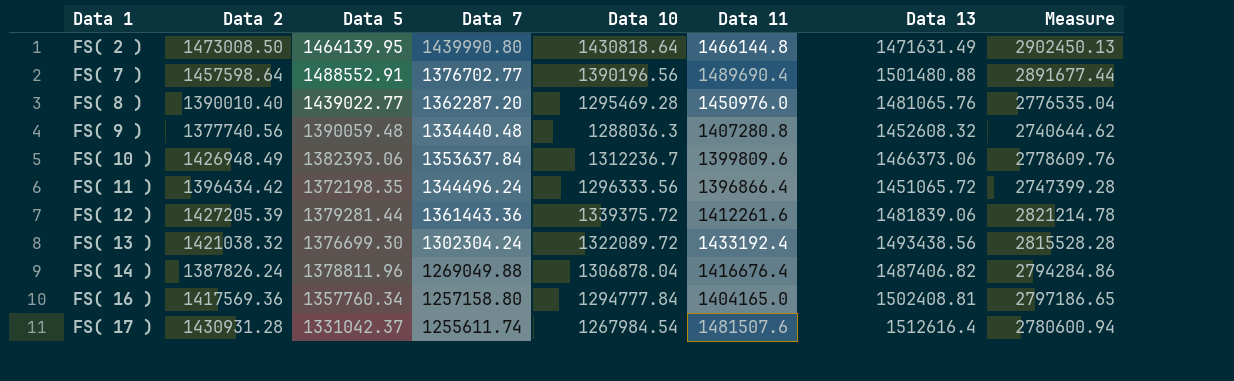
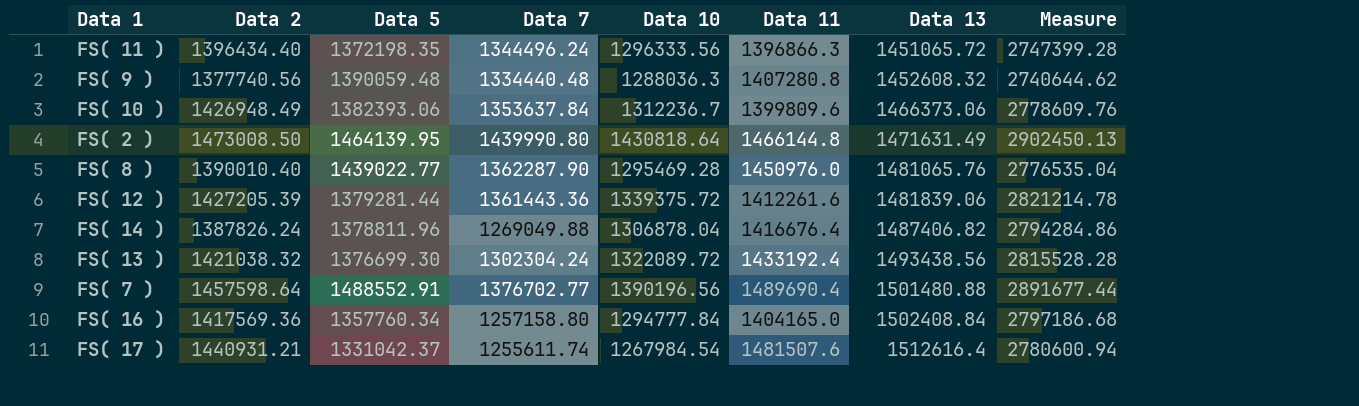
row order: Data 1 ascending -> Data 13 ascending
FS( 11 ) | Data 2: 1396434.42 -> 1396434.40
FS( 11 ) | Data 11: 1396866.4 -> 1396866.3
FS( 8 ) | Data 7: 1362287.20 -> 1362287.90
FS( 16 ) | Data 13: 1502408.81 -> 1502408.84
FS( 16 ) | Measure: 2797186.65 -> 2797186.68
FS( 17 ) | Data 2: 1430931.28 -> 1440931.21

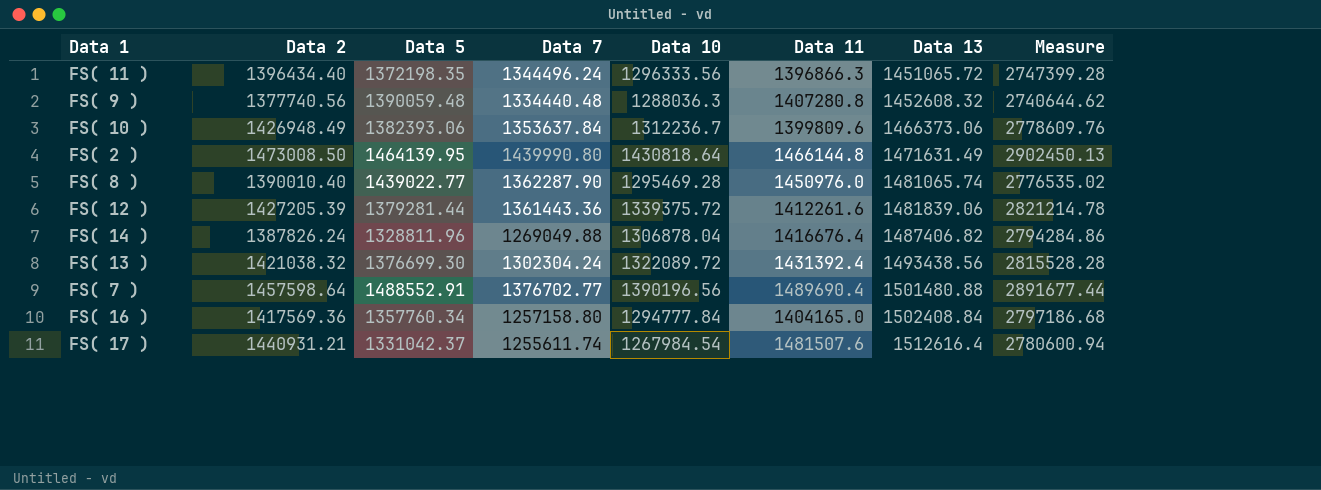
FS( 8 ) | Data 13: 1481065.76 -> 1481065.74
FS( 8 ) | Measure: 2776535.04 -> 2776535.02
FS( 14 ) | Data 5: 1378811.96 -> 1328811.96
FS( 13 ) | Data 11: 1433192.4 -> 1431392.4

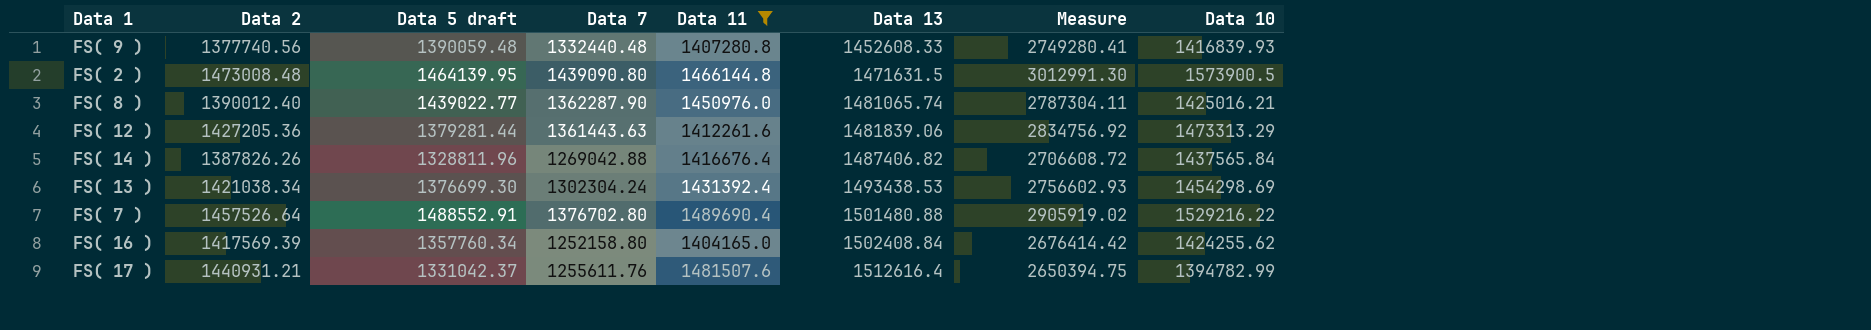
filter: none -> Data 11 >= 1404165.0
column name: Data 5 -> Data 5 draft
column Measure | formula: [Data 10] + [Data 13] -> [Data 7] + [Data 10]
column Data 10 | position: 5 -> 8
FS( 9 ) | Data 7: 1334440.48 -> 1332440.48
FS( 9 ) | Data 13: 1452608.32 -> 1452608.33
FS( 9 ) | Data 10: 1288036.3 -> 1416839.93
FS( 2 ) | Data 2: 1473008.50 -> 1473008.48
FS( 2 ) | Data 7: 1439990.80 -> 1439090.80
FS( 2 ) | Data 13: 1471631.49 -> 1471631.5
FS( 2 ) | Data 10: 1430818.64 -> 1573900.5
FS( 8 ) | Data 2: 1390010.40 -> 1390012.40
FS( 8 ) | Data 10: 1295469.28 -> 1425016.21
FS( 12 ) | Data 2: 1427205.39 -> 1427205.36
FS( 12 ) | Data 7: 1361443.36 -> 1361443.63
FS( 12 ) | Data 10: 1339375.72 -> 1473313.29
FS( 14 ) | Data 2: 1387826.24 -> 1387826.26
FS( 14 ) | Data 7: 1269049.88 -> 1269042.88
FS( 14 ) | Data 10: 1306878.04 -> 1437565.84
FS( 13 ) | Data 2: 1421038.32 -> 1421038.34
FS( 13 ) | Data 13: 1493438.56 -> 1493438.53
FS( 13 ) | Data 10: 1322089.72 -> 1454298.69
FS( 7 ) | Data 2: 1457598.64 -> 1457526.64
FS( 7 ) | Data 7: 1376702.77 -> 1376702.80
FS( 7 ) | Data 10: 1390196.56 -> 1529216.22
FS( 16 ) | Data 2: 1417569.36 -> 1417569.39
FS( 16 ) | Data 7: 1257158.80 -> 1252158.80
FS( 16 ) | Data 10: 1294777.84 -> 1424255.62
FS( 17 ) | Data 7: 1255611.74 -> 1255611.76
FS( 17 ) | Data 10: 1267984.54 -> 1394782.99

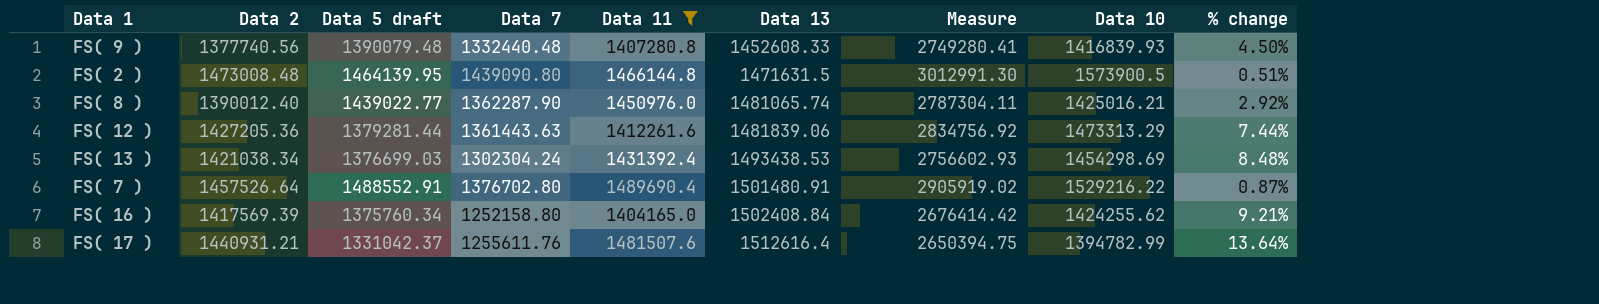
column % change | formula: none -> ([Data 13] - [Data 5 draft]) / [Data 5 draft]
row FS( 14 ): 1387826.26 | 1328811.96 | 1269042.88 | 1416676.4 | 1487406.82 | 2706608.72 | 1437565.84 -> none
FS( 9 ) | Data 5 draft: 1390059.48 -> 1390079.48
FS( 13 ) | Data 5 draft: 1376699.30 -> 1376699.03
FS( 7 ) | Data 13: 1501480.88 -> 1501480.91
FS( 16 ) | Data 5 draft: 1357760.34 -> 1375760.34

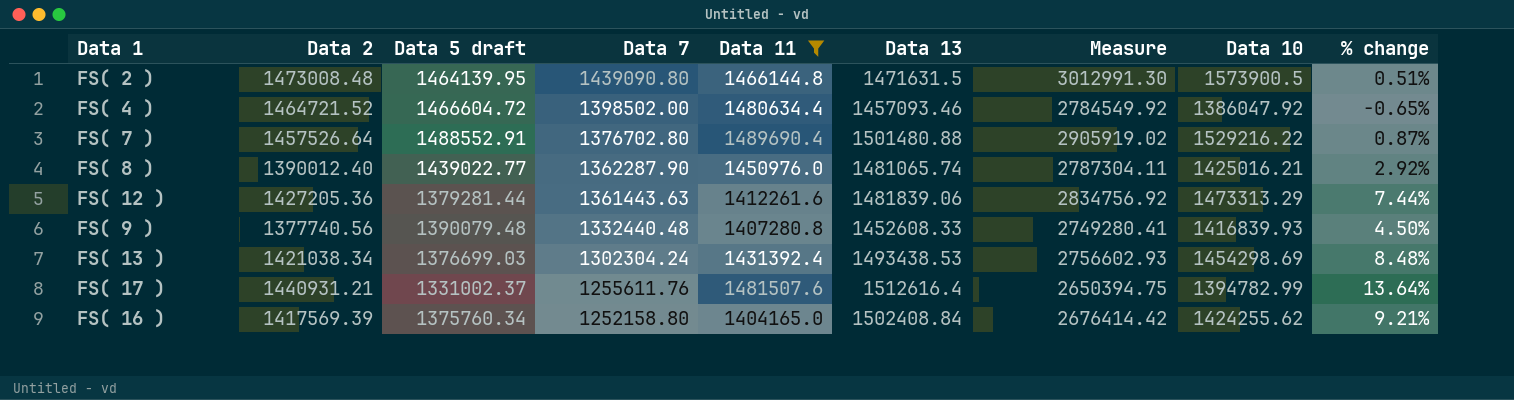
row order: Data 13 ascending -> Data 7 descending
row FS( 4 ): none -> 1464721.52 | 1466604.72 | 1398502.00 | 1480634.4 | 1457093.46 | 2784549.92 | 1386047.92 | -0.65%
FS( 7 ) | Data 13: 1501480.91 -> 1501480.88
FS( 17 ) | Data 5 draft: 1331042.37 -> 1331002.37

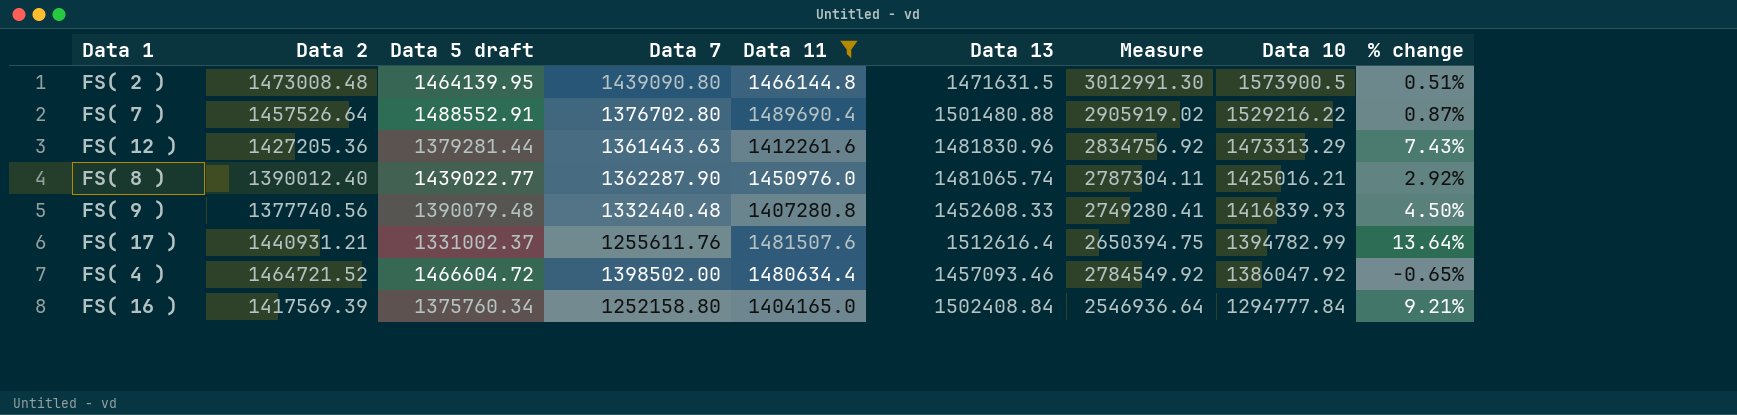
row order: Data 7 descending -> Data 10 descending
row FS( 13 ): 1421038.34 | 1376699.03 | 1302304.24 | 1431392.4 | 1493438.53 | 2756602.93 | 1454298.69 | 8.48% -> none
FS( 12 ) | Data 13: 1481839.06 -> 1481830.96
FS( 12 ) | % change: 7.44% -> 7.43%
FS( 16 ) | Measure: 2676414.42 -> 2546936.64
FS( 16 ) | Data 10: 1424255.62 -> 1294777.84

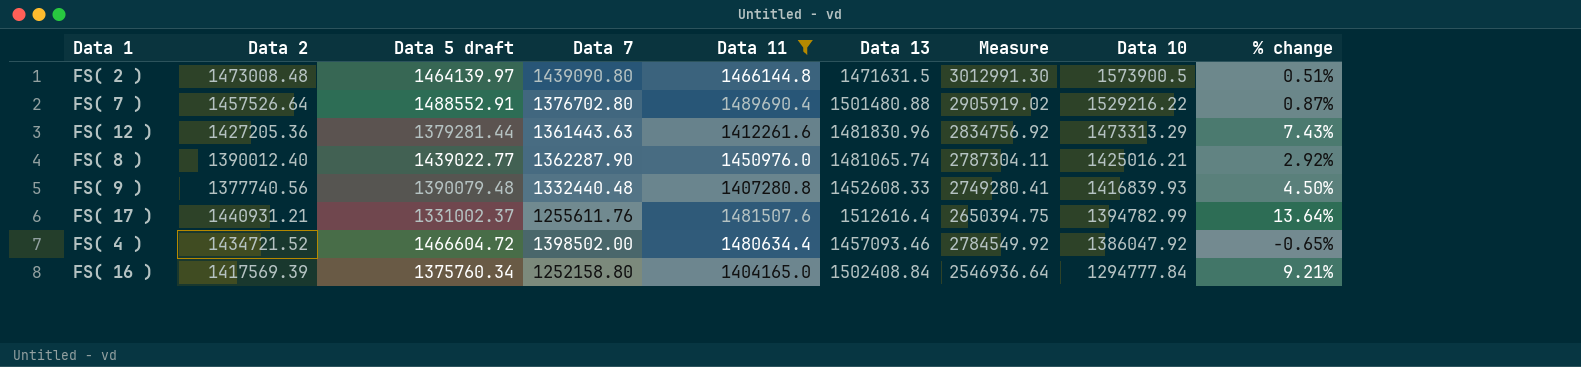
FS( 2 ) | Data 5 draft: 1464139.95 -> 1464139.97
FS( 4 ) | Data 2: 1464721.52 -> 1434721.52

